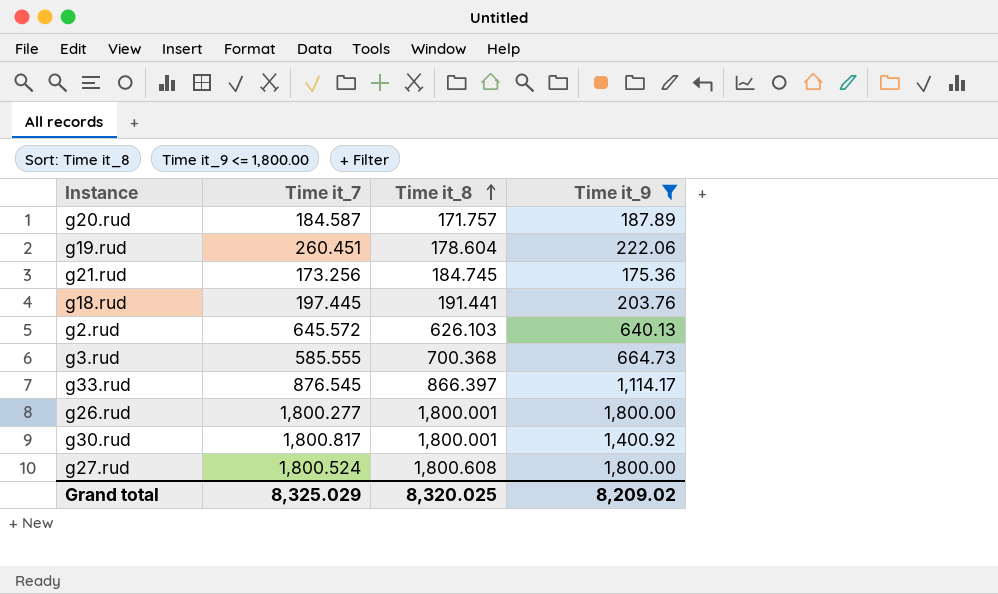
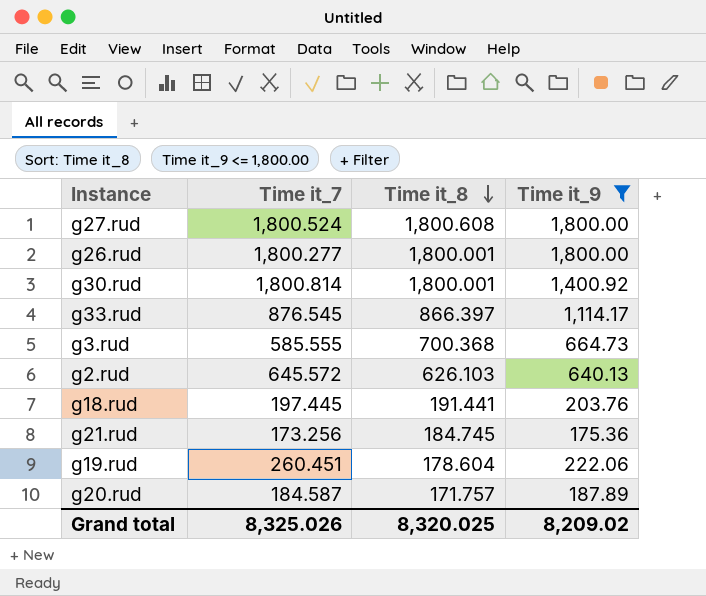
row order: Time it_8 ascending -> Time it_8 descending
g30.rud | Time it_7: 1,800.817 -> 1,800.814
Grand total | Time it_7: 8,325.029 -> 8,325.026

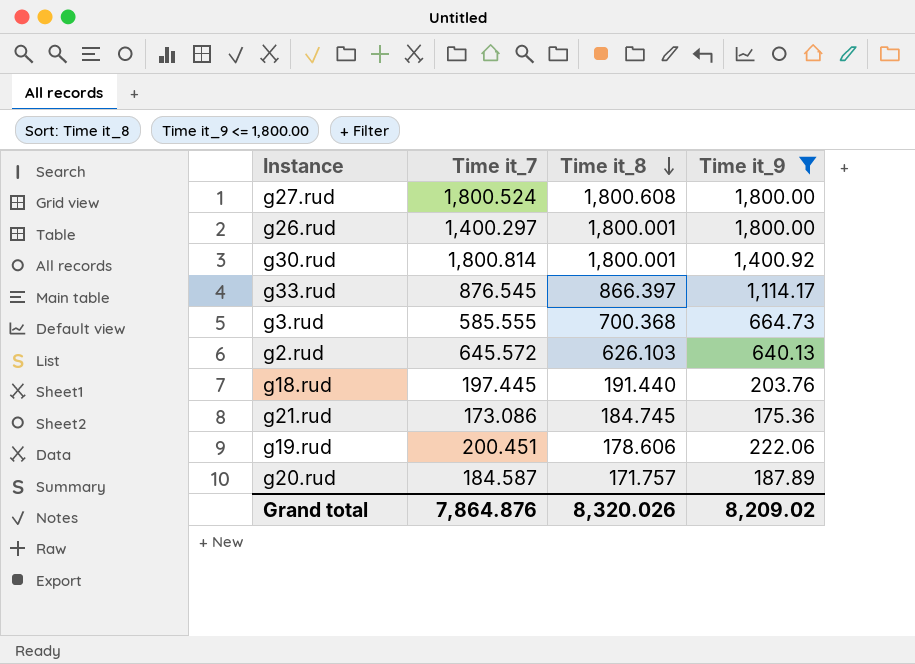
g26.rud | Time it_7: 1,800.277 -> 1,400.297
g18.rud | Time it_8: 191.441 -> 191.440
g21.rud | Time it_7: 173.256 -> 173.086
g19.rud | Time it_7: 260.451 -> 200.451
g19.rud | Time it_8: 178.604 -> 178.606
Grand total | Time it_7: 8,325.026 -> 7,864.876
Grand total | Time it_8: 8,320.025 -> 8,320.026

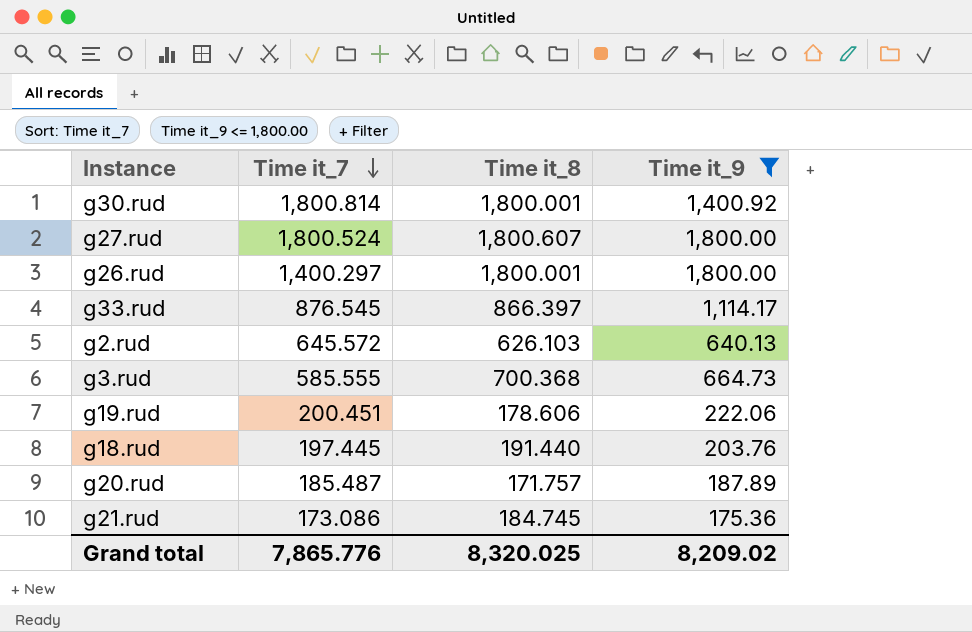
row order: Time it_8 descending -> Time it_7 descending
g27.rud | Time it_8: 1,800.608 -> 1,800.607
g20.rud | Time it_7: 184.587 -> 185.487
Grand total | Time it_7: 7,864.876 -> 7,865.776
Grand total | Time it_8: 8,320.026 -> 8,320.025

